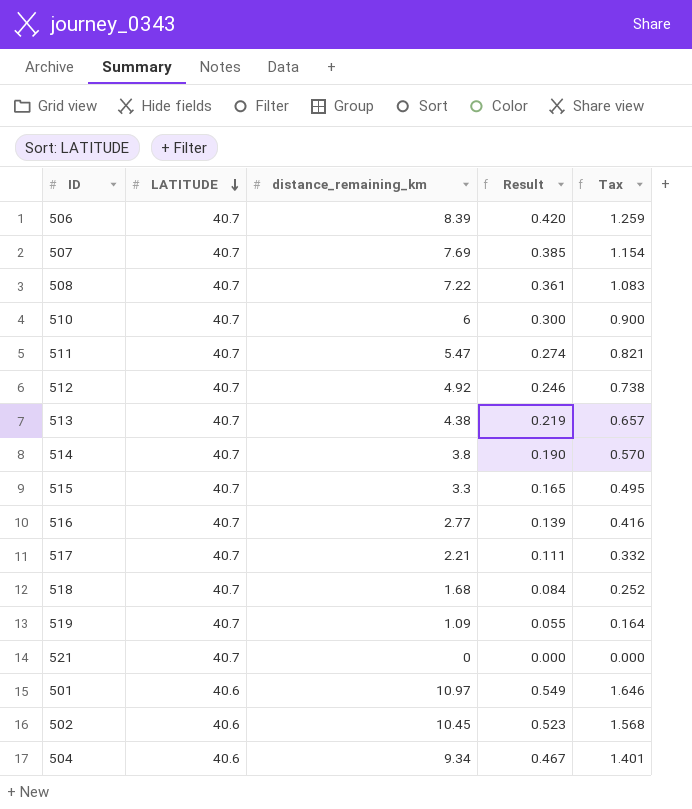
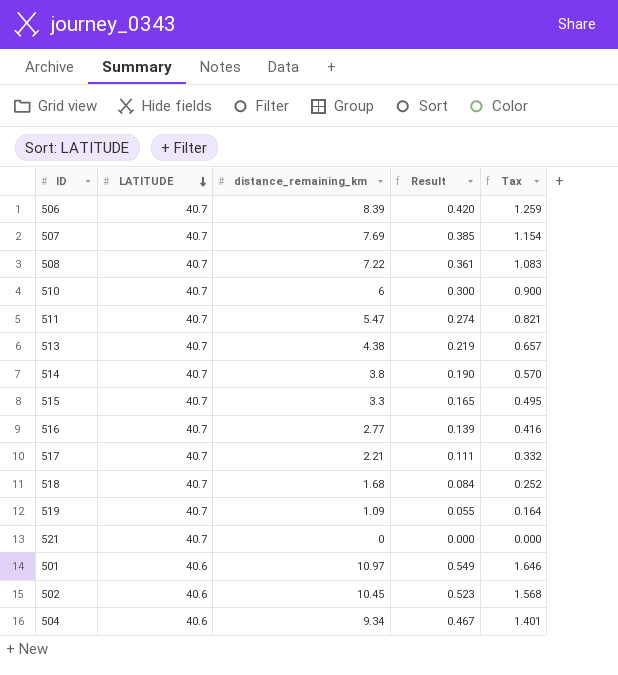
row 512: 40.7 | 4.92 | 0.246 | 0.738 -> none

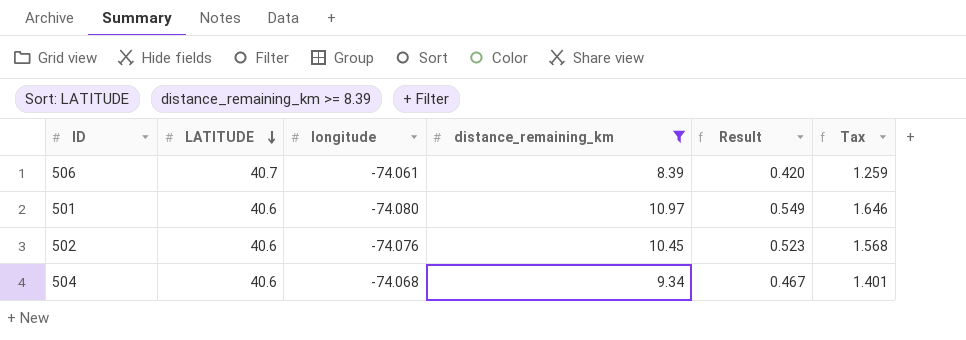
filter: none -> distance_remaining_km >= 8.39
column longitude | position: none -> 3

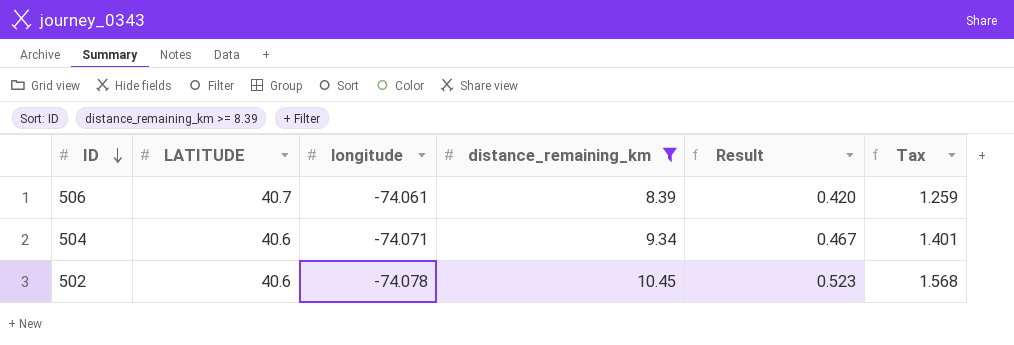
row order: LATITUDE descending -> ID descending
row 501: 40.6 | -74.080 | 10.97 | 0.549 | 1.646 -> none
504 | longitude: -74.068 -> -74.071
502 | longitude: -74.076 -> -74.078

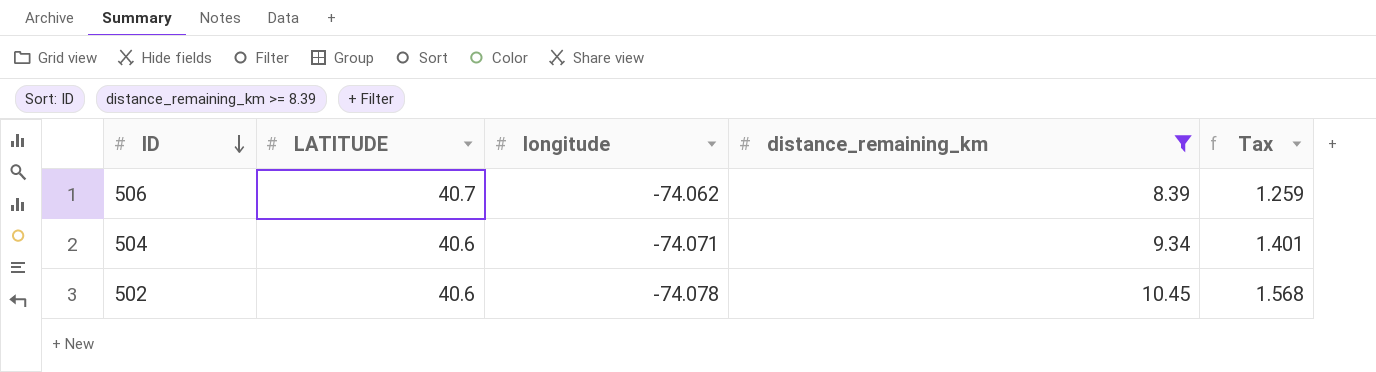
column Result | formula: [distance_remaining_km] * 0.05 -> none
506 | longitude: -74.061 -> -74.062

